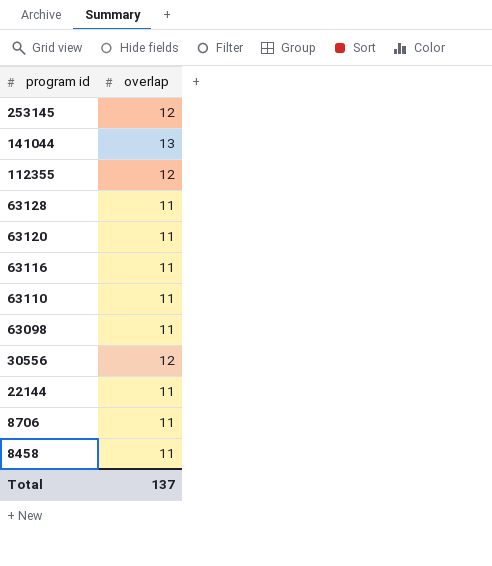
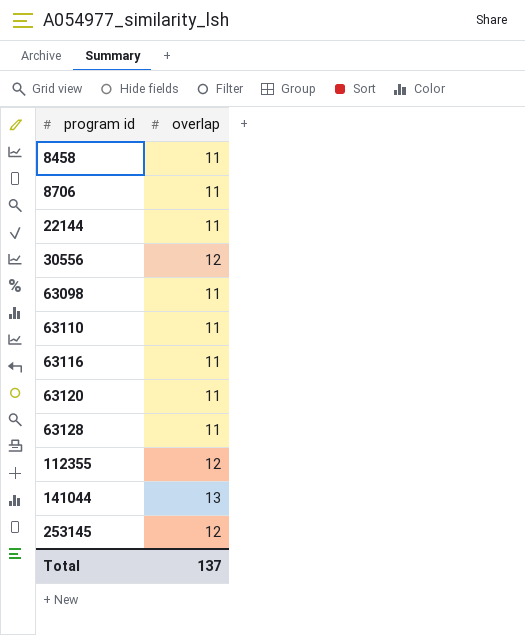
row order: program id descending -> program id ascending

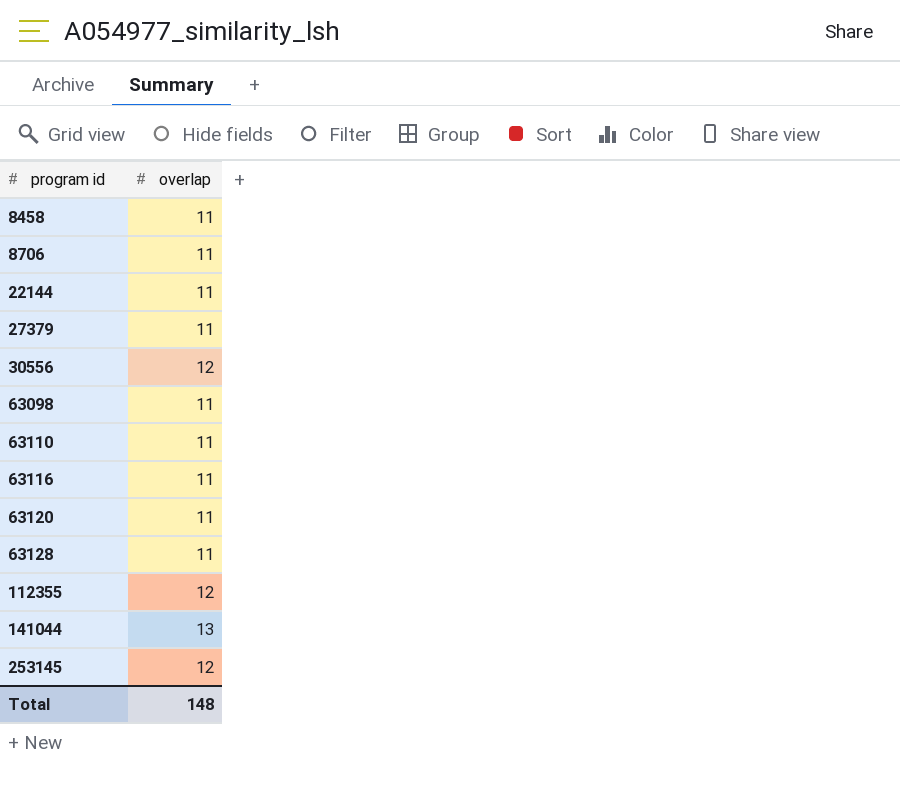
row 27379: none -> 11
Total | overlap: 137 -> 148

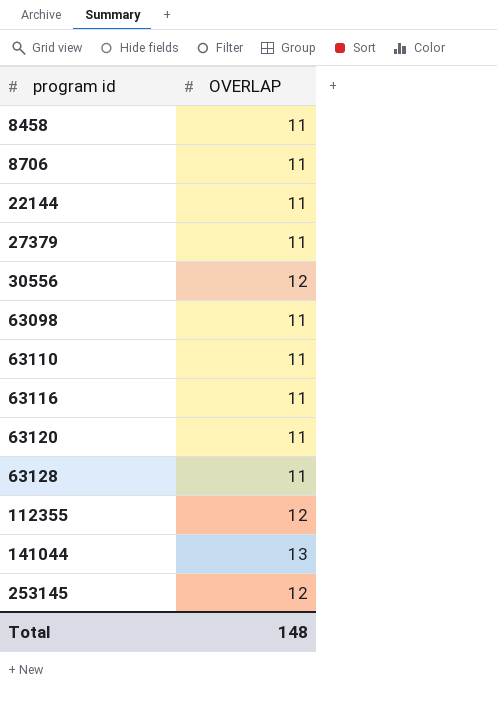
column name: overlap -> OVERLAP

